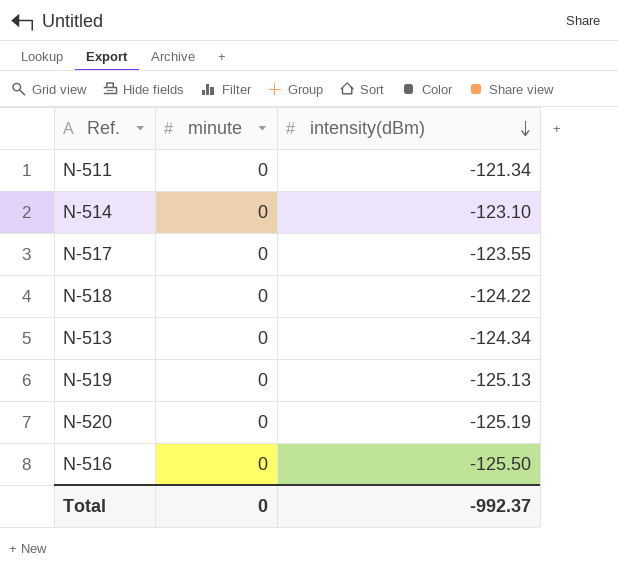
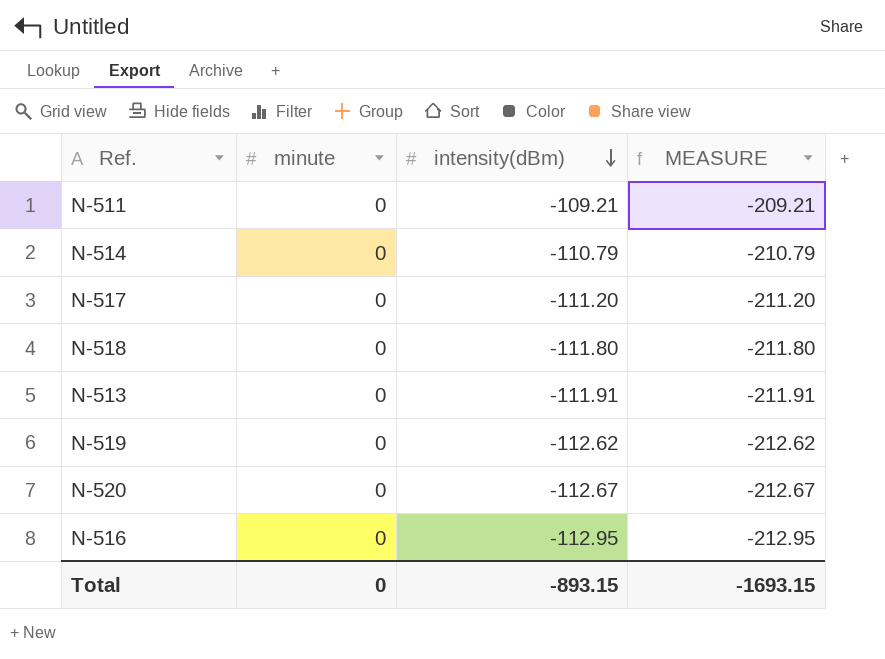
column MEASURE | formula: none -> [intensity(dBm)] - 100
N-511 | intensity(dBm): -121.34 -> -109.21
N-514 | intensity(dBm): -123.10 -> -110.79
N-517 | intensity(dBm): -123.55 -> -111.20
N-518 | intensity(dBm): -124.22 -> -111.80
N-513 | intensity(dBm): -124.34 -> -111.91
N-519 | intensity(dBm): -125.13 -> -112.62
N-520 | intensity(dBm): -125.19 -> -112.67
N-516 | intensity(dBm): -125.50 -> -112.95
Total | intensity(dBm): -992.37 -> -893.15

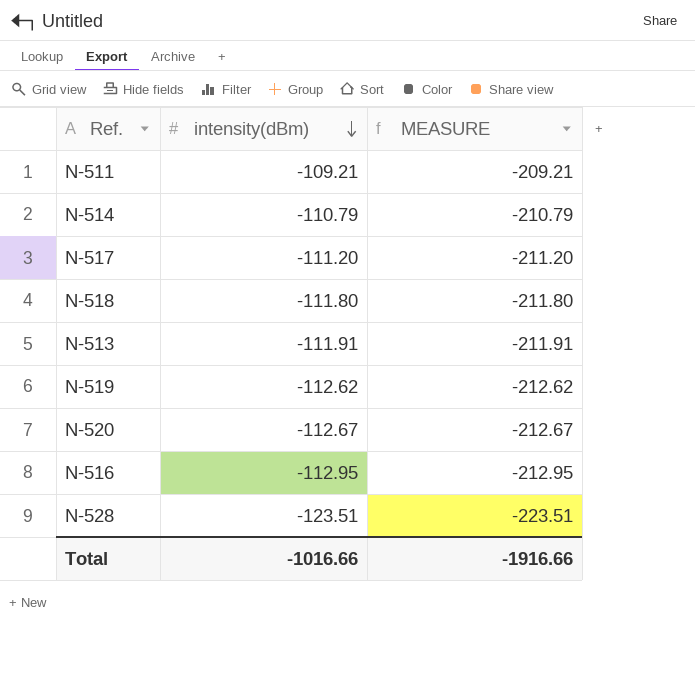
column minute | position: 2 -> none
row N-528: none -> -123.51 | -223.51
Total | intensity(dBm): -893.15 -> -1016.66
Total | MEASURE: -1693.15 -> -1916.66

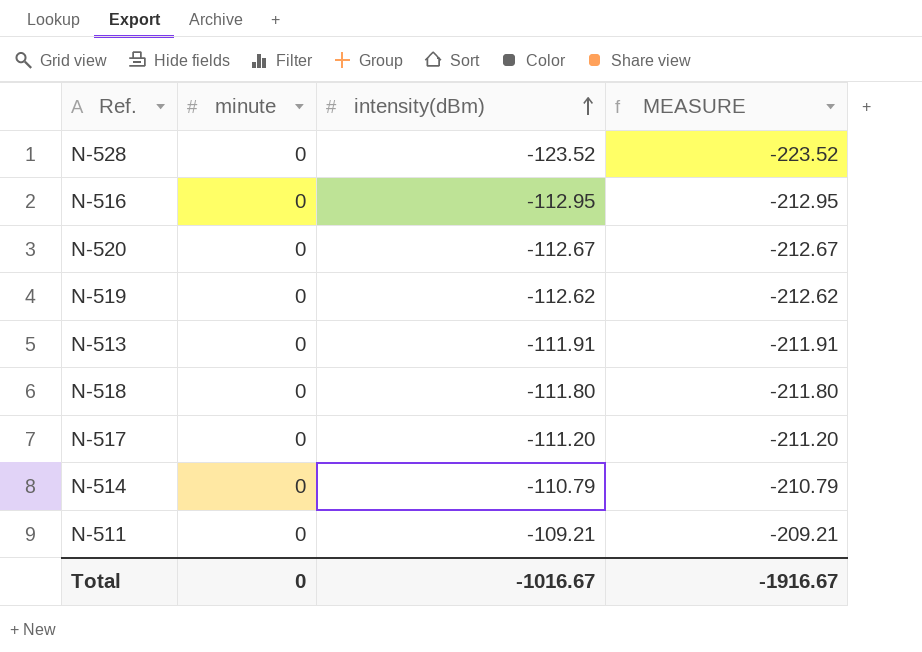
row order: intensity(dBm) descending -> intensity(dBm) ascending
column minute | position: none -> 2
N-528 | intensity(dBm): -123.51 -> -123.52
N-528 | MEASURE: -223.51 -> -223.52
Total | intensity(dBm): -1016.66 -> -1016.67
Total | MEASURE: -1916.66 -> -1916.67

